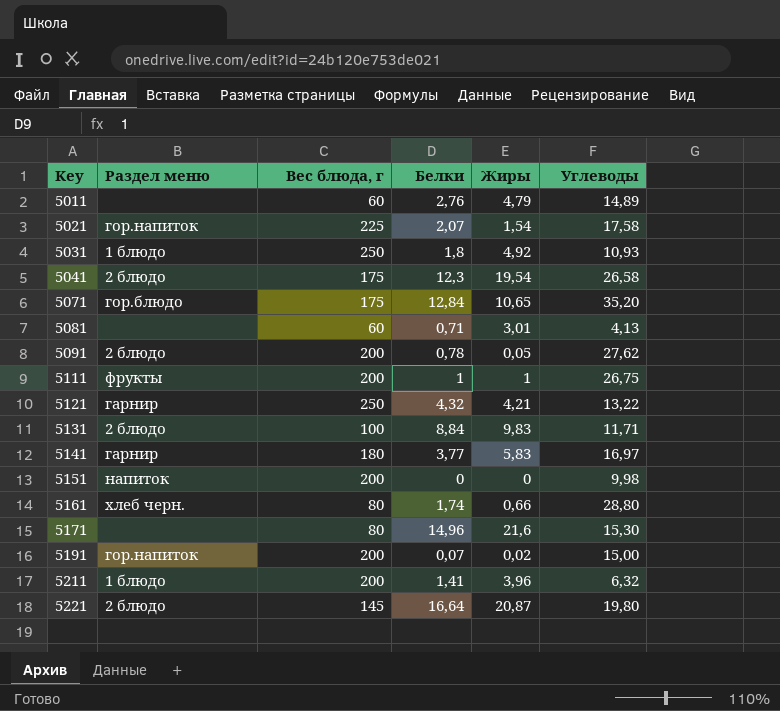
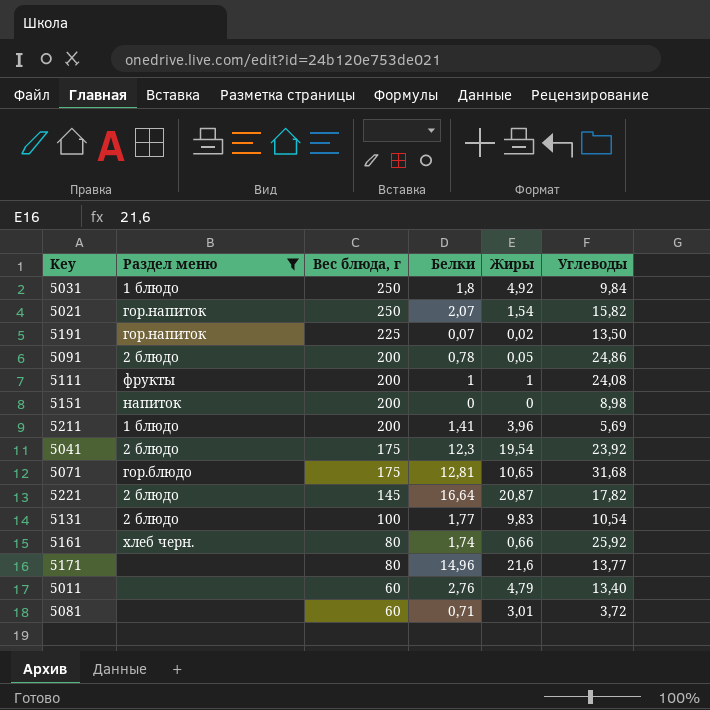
filter: none -> Раздел меню != гарнир
row order: Key ascending -> Вес блюда, г descending
5031 | Углеводы: 10,93 -> 9,84
5021 | Вес блюда, г: 225 -> 250
5021 | Углеводы: 17,58 -> 15,82
5191 | Вес блюда, г: 200 -> 225
5191 | Углеводы: 15,00 -> 13,50
5091 | Углеводы: 27,62 -> 24,86
5111 | Углеводы: 26,75 -> 24,08
5151 | Углеводы: 9,98 -> 8,98
5211 | Углеводы: 6,32 -> 5,69
5041 | Углеводы: 26,58 -> 23,92
5071 | Белки: 12,84 -> 12,81
5071 | Углеводы: 35,20 -> 31,68
5221 | Углеводы: 19,80 -> 17,82
5131 | Белки: 8,84 -> 1,77
5131 | Углеводы: 11,71 -> 10,54
5161 | Углеводы: 28,80 -> 25,92
5171 | Углеводы: 15,30 -> 13,77
5011 | Углеводы: 14,89 -> 13,40
5081 | Углеводы: 4,13 -> 3,72

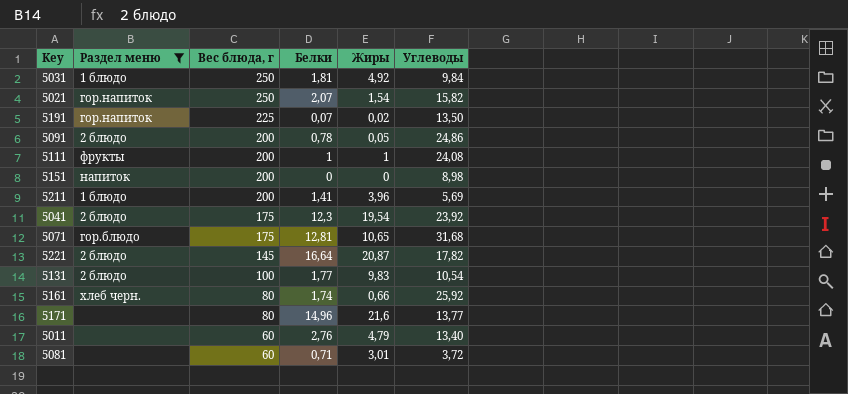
5031 | Белки: 1,8 -> 1,81

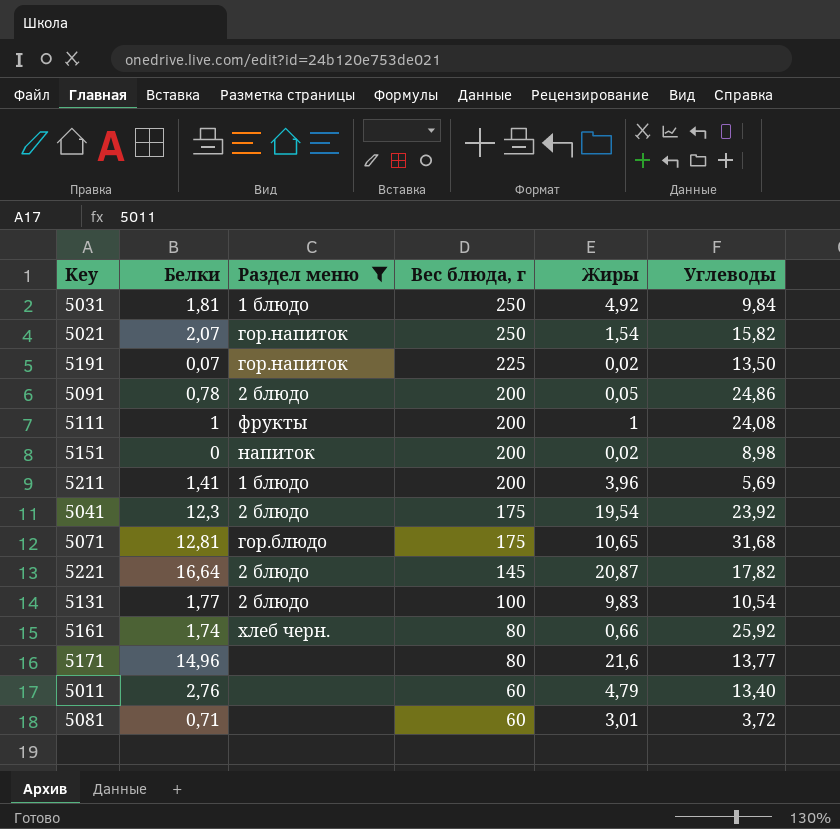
column Белки | position: 4 -> 2
5151 | Жиры: 0 -> 0,02

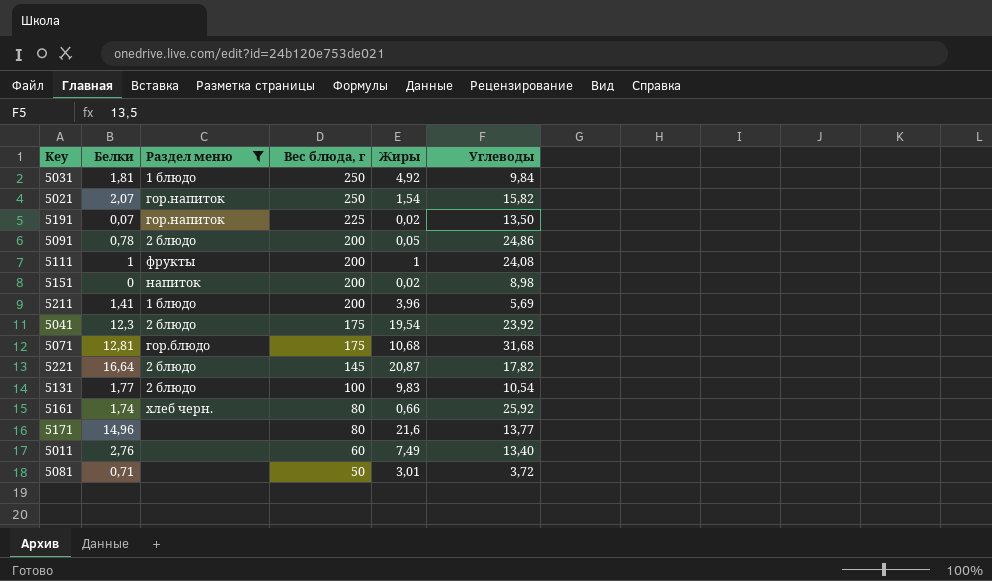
5071 | Жиры: 10,65 -> 10,68
5011 | Жиры: 4,79 -> 7,49
5081 | Вес блюда, г: 60 -> 50

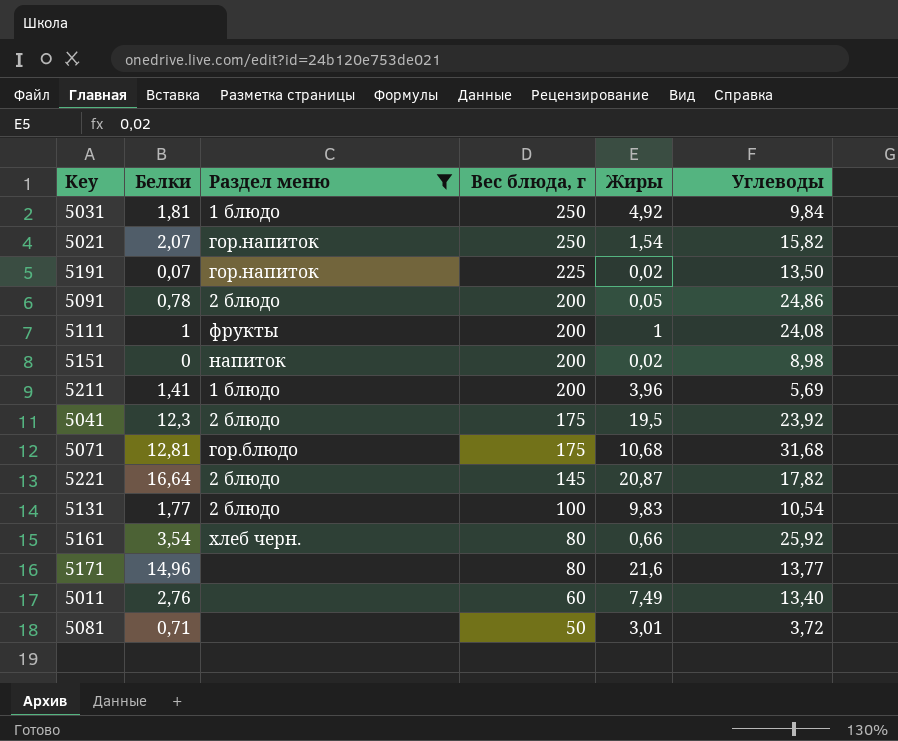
5041 | Жиры: 19,54 -> 19,5
5161 | Белки: 1,74 -> 3,54

